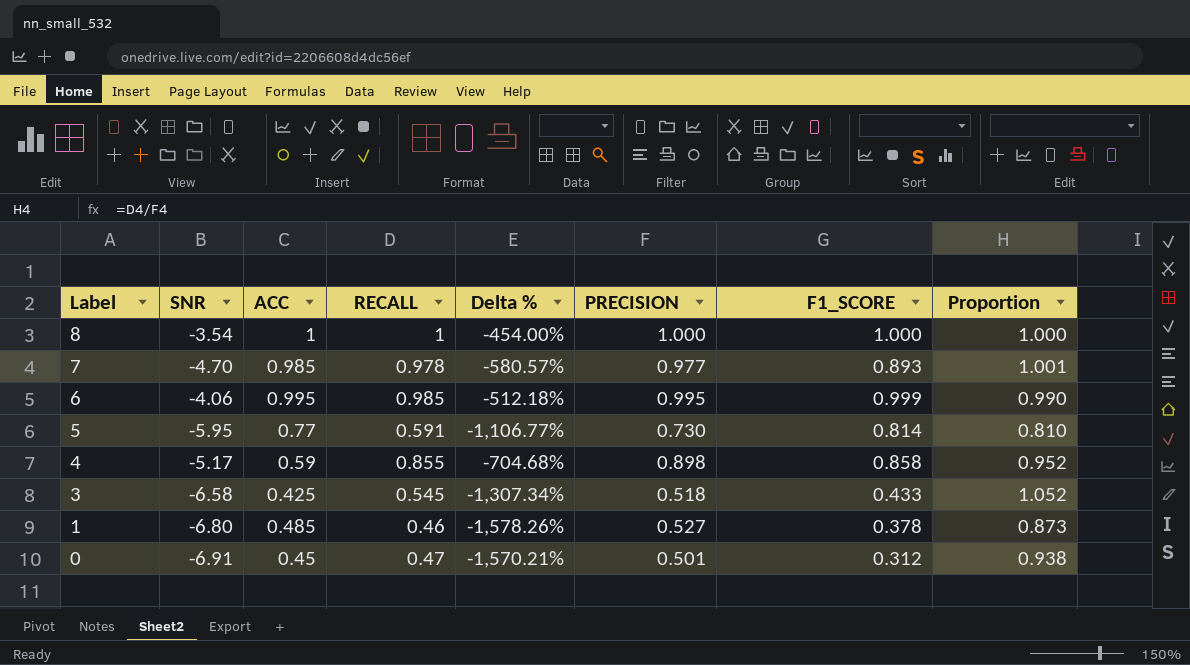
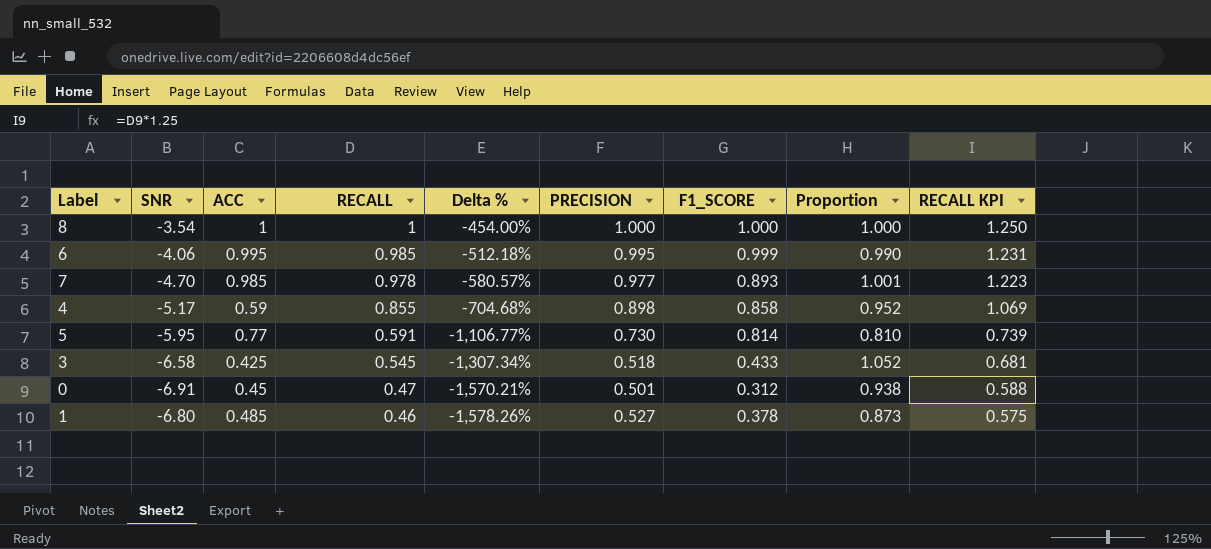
row order: Label descending -> RECALL descending
column RECALL KPI | formula: none -> [RECALL] * 1.25

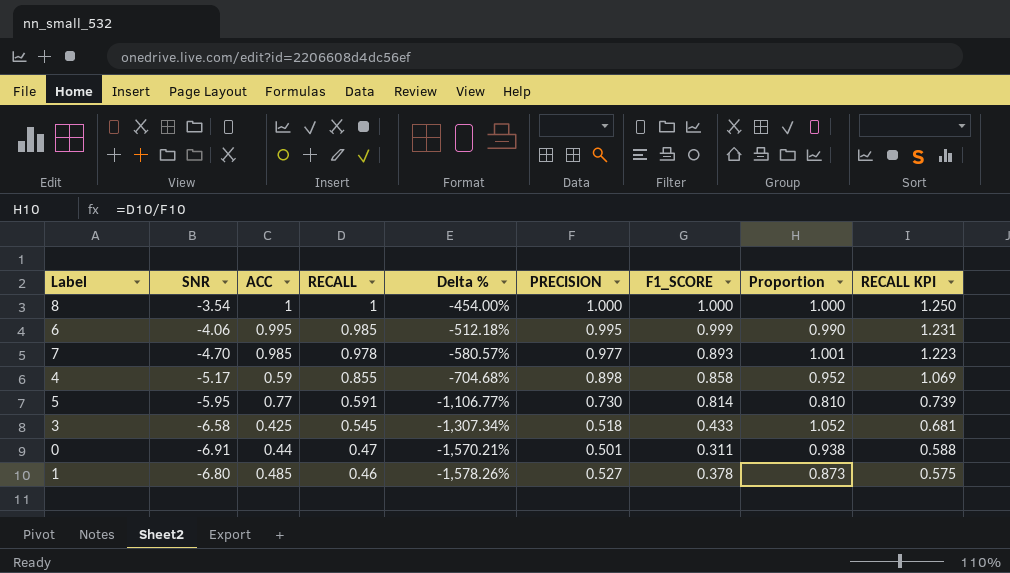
0 | ACC: 0.45 -> 0.44
0 | F1_SCORE: 0.312 -> 0.311

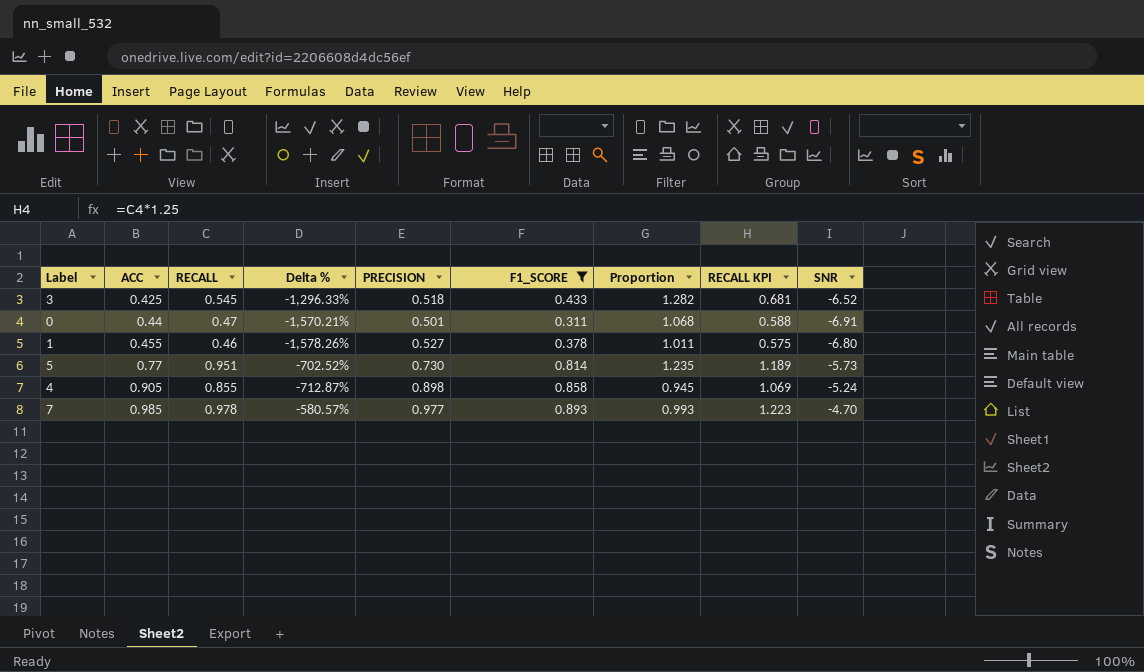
filter: none -> F1_SCORE <= 0.893
row order: RECALL descending -> ACC ascending
column Proportion | formula: [RECALL] / [PRECISION] -> [RECALL] / [ACC]
column SNR | position: 2 -> 9
3 | Delta %: -1,307.34% -> -1,296.33%
3 | SNR: -6.58 -> -6.52
1 | ACC: 0.485 -> 0.455
5 | RECALL: 0.591 -> 0.951
5 | Delta %: -1,106.77% -> -702.52%
5 | RECALL KPI: 0.739 -> 1.189
5 | SNR: -5.95 -> -5.73
4 | ACC: 0.59 -> 0.905
4 | Delta %: -704.68% -> -712.87%
4 | SNR: -5.17 -> -5.24

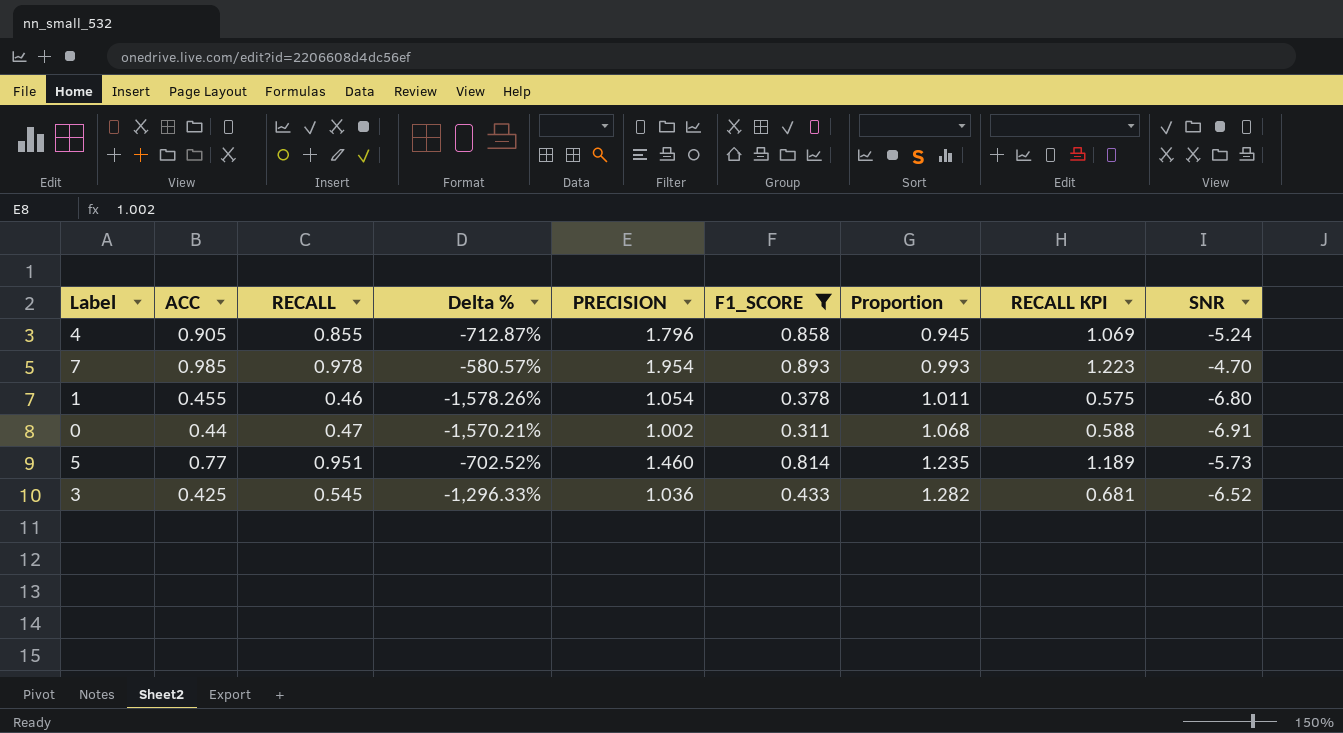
row order: ACC ascending -> Proportion ascending
4 | PRECISION: 0.898 -> 1.796
7 | PRECISION: 0.977 -> 1.954
1 | PRECISION: 0.527 -> 1.054
0 | PRECISION: 0.501 -> 1.002
5 | PRECISION: 0.730 -> 1.460
3 | PRECISION: 0.518 -> 1.036

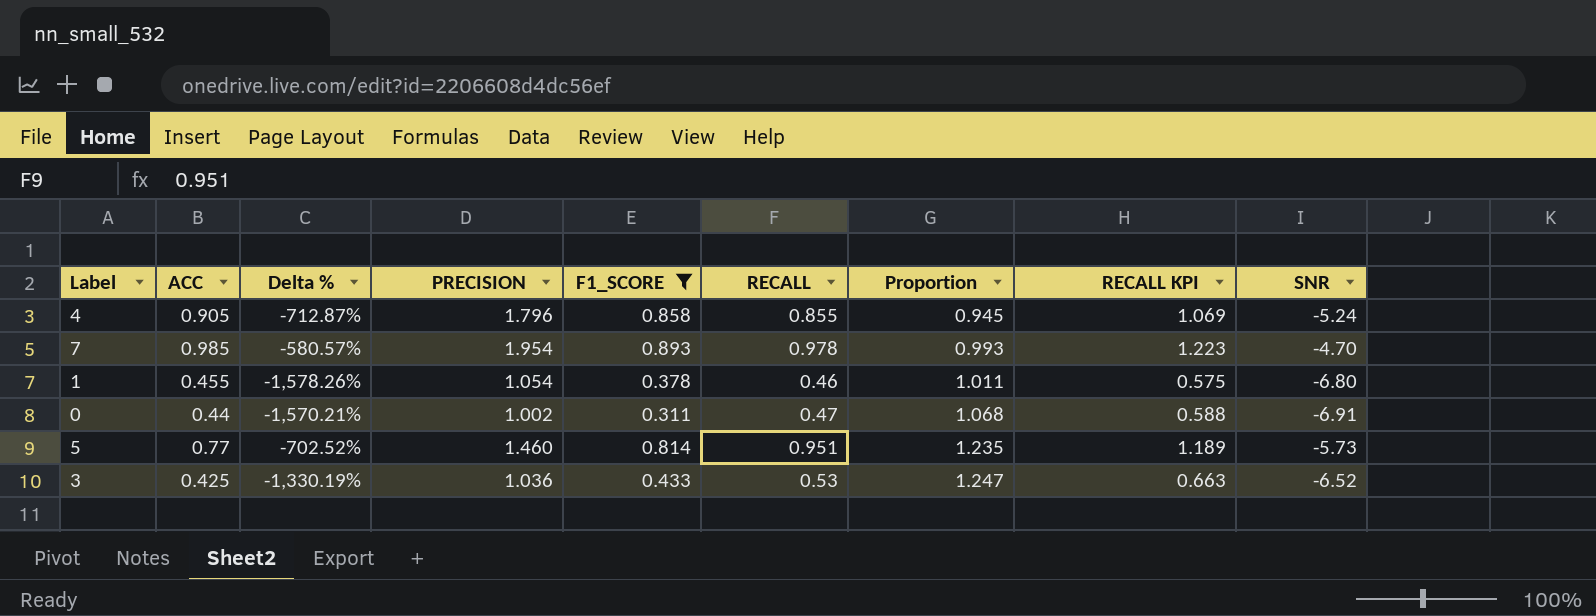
column RECALL | position: 3 -> 6
3 | Delta %: -1,296.33% -> -1,330.19%
3 | RECALL: 0.545 -> 0.53
3 | Proportion: 1.282 -> 1.247
3 | RECALL KPI: 0.681 -> 0.663

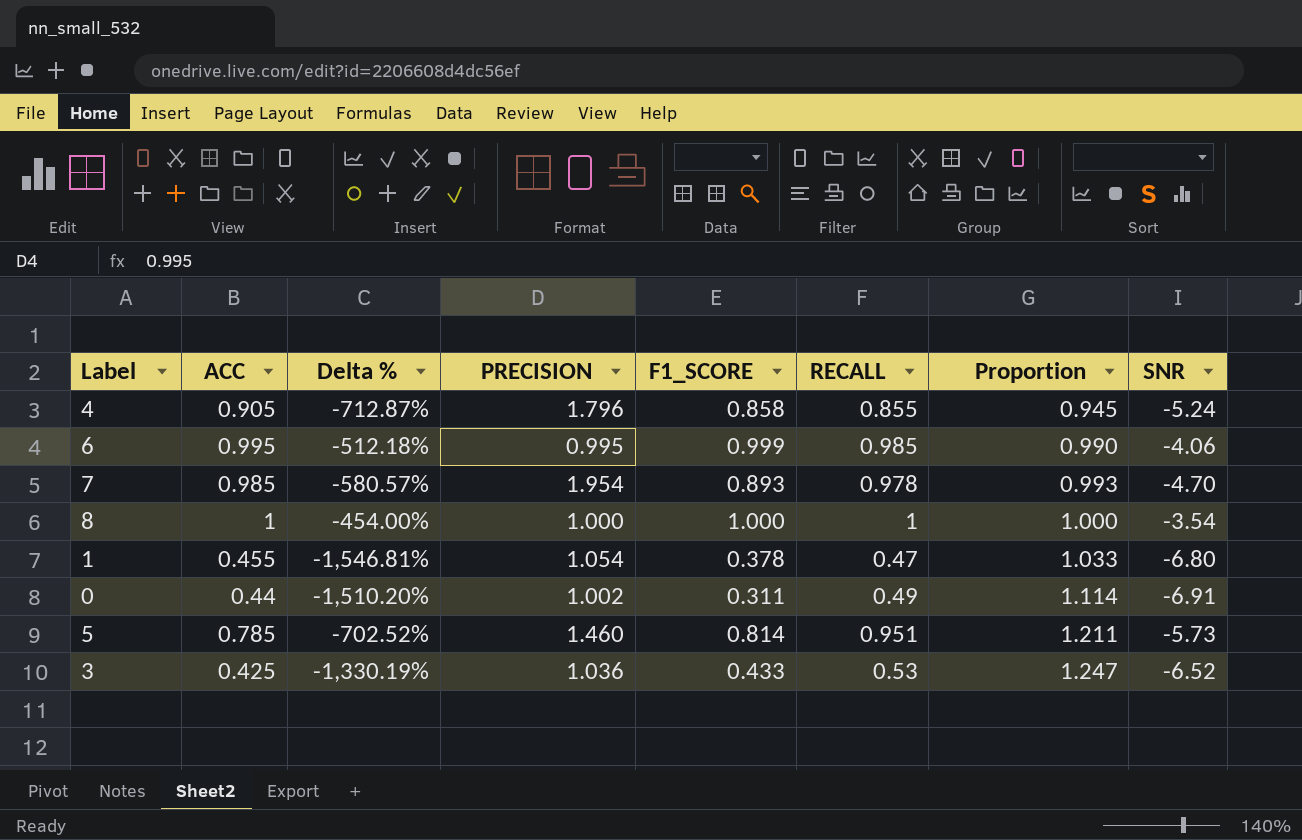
filter: F1_SCORE <= 0.893 -> none
column RECALL KPI | formula: [RECALL] * 1.25 -> none
1 | Delta %: -1,578.26% -> -1,546.81%
1 | RECALL: 0.46 -> 0.47
1 | Proportion: 1.011 -> 1.033
0 | Delta %: -1,570.21% -> -1,510.20%
0 | RECALL: 0.47 -> 0.49
0 | Proportion: 1.068 -> 1.114
5 | ACC: 0.77 -> 0.785
5 | Proportion: 1.235 -> 1.211

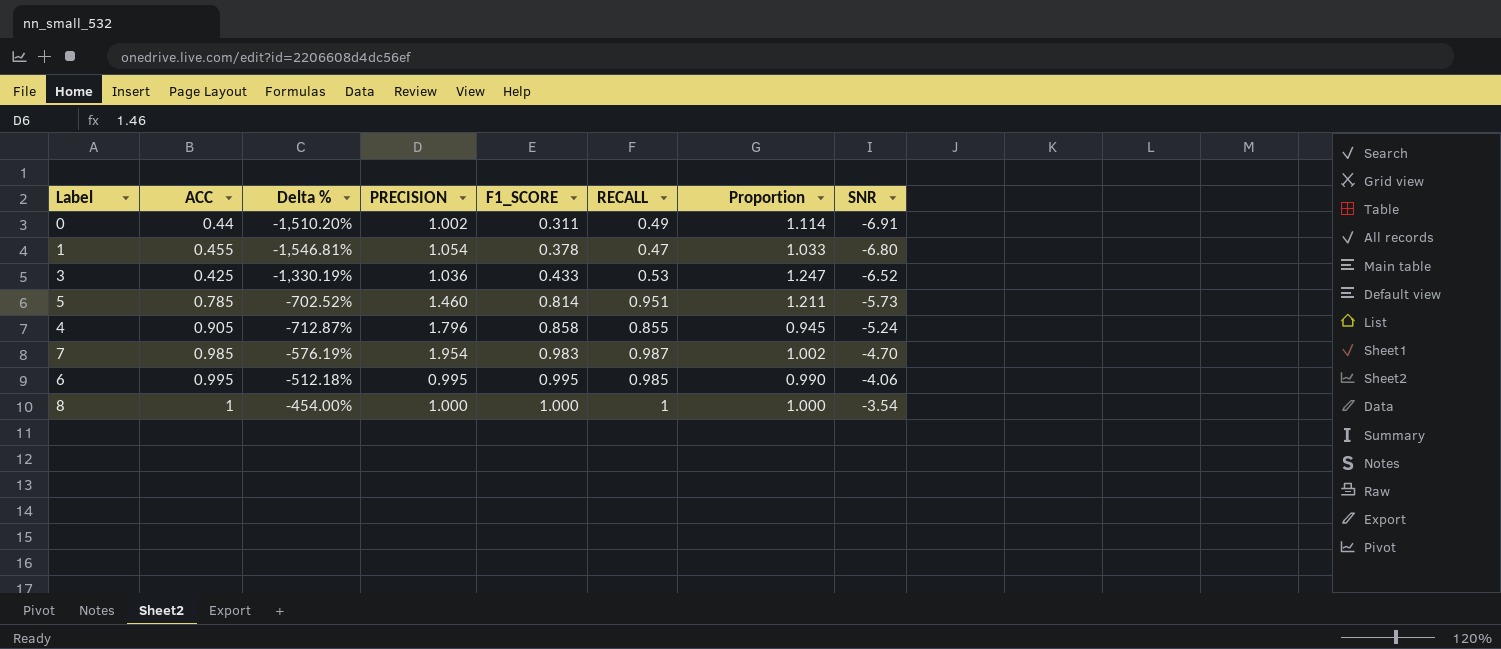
row order: Proportion ascending -> F1_SCORE ascending
7 | Delta %: -580.57% -> -576.19%
7 | F1_SCORE: 0.893 -> 0.983
7 | RECALL: 0.978 -> 0.987
7 | Proportion: 0.993 -> 1.002
6 | F1_SCORE: 0.999 -> 0.995

